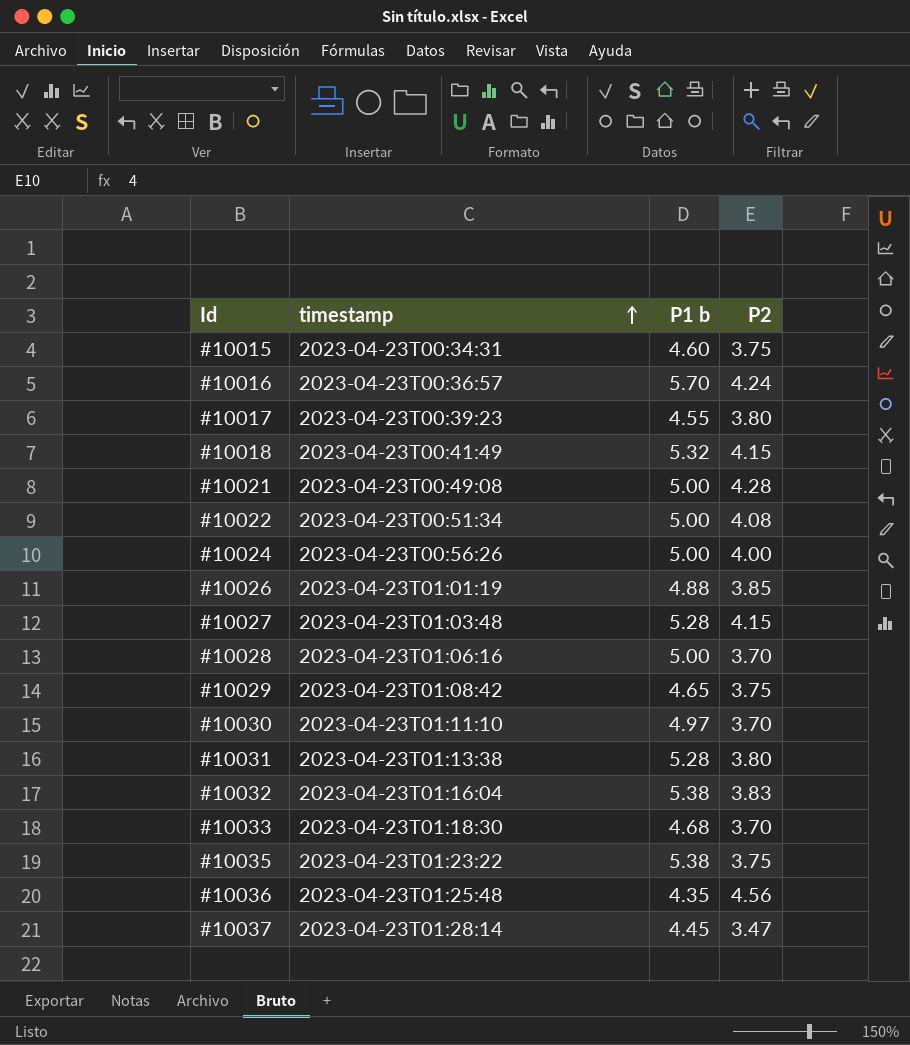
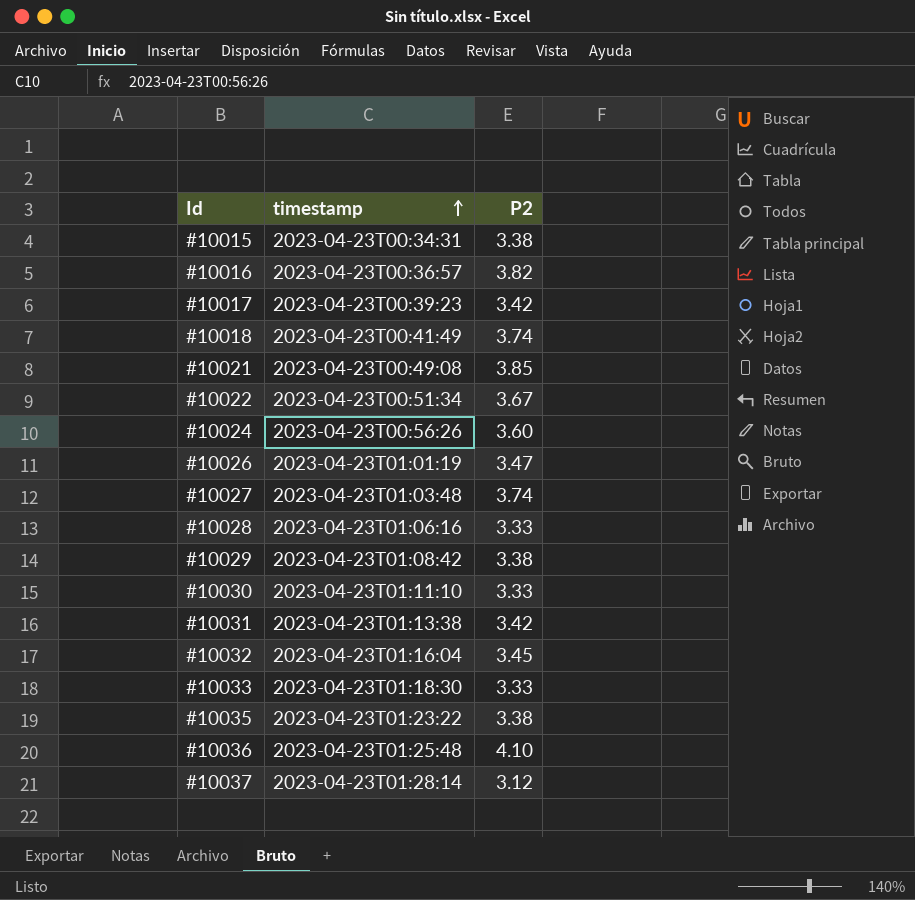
column P1 b | position: 3 -> none
#10015 | P2: 3.75 -> 3.38
#10016 | P2: 4.24 -> 3.82
#10017 | P2: 3.80 -> 3.42
#10018 | P2: 4.15 -> 3.74
#10021 | P2: 4.28 -> 3.85
#10022 | P2: 4.08 -> 3.67
#10024 | P2: 4.00 -> 3.60
#10026 | P2: 3.85 -> 3.47
#10027 | P2: 4.15 -> 3.74
#10028 | P2: 3.70 -> 3.33
#10029 | P2: 3.75 -> 3.38
#10030 | P2: 3.70 -> 3.33
#10031 | P2: 3.80 -> 3.42
#10032 | P2: 3.83 -> 3.45
#10033 | P2: 3.70 -> 3.33
#10035 | P2: 3.75 -> 3.38
#10036 | P2: 4.56 -> 4.10
#10037 | P2: 3.47 -> 3.12

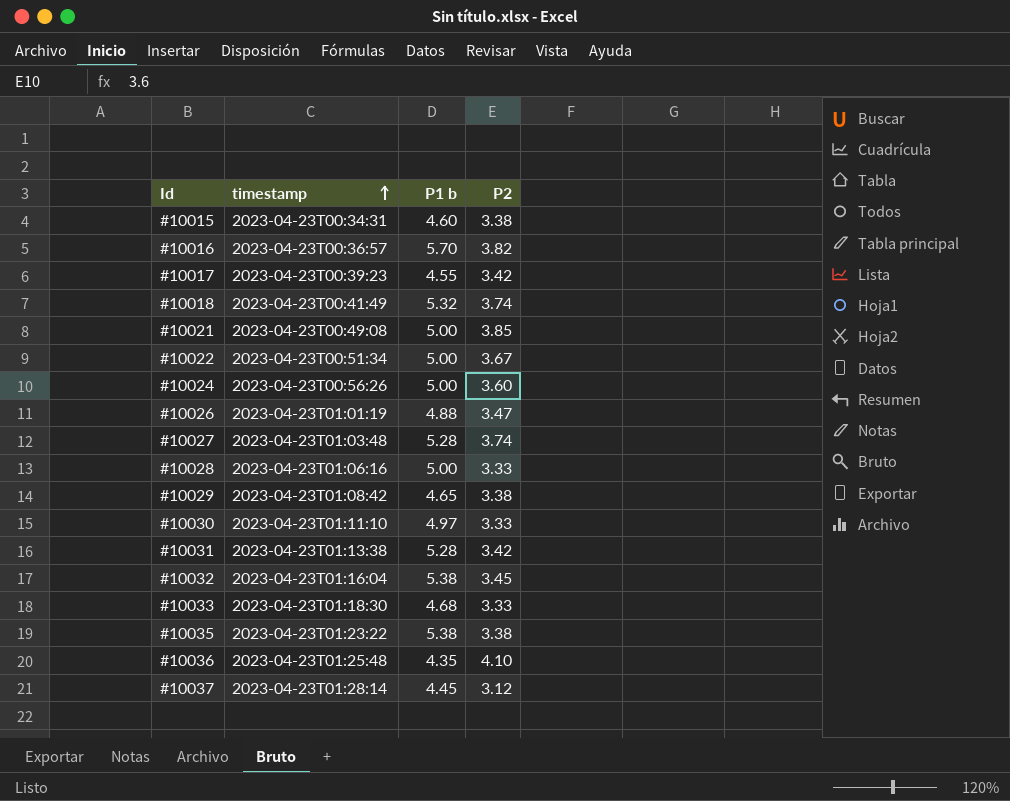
column P1 b | position: none -> 3

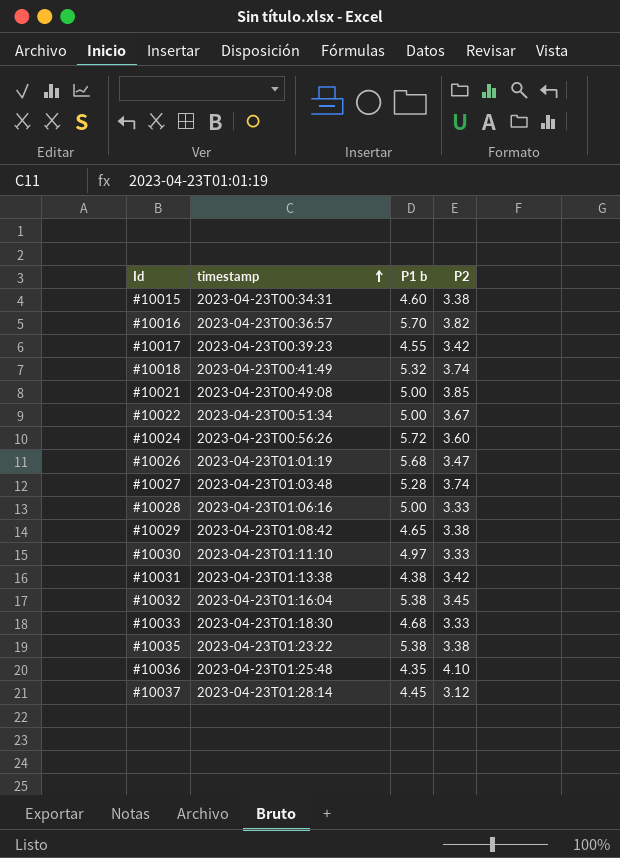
#10024 | P1 b: 5.00 -> 5.72
#10026 | P1 b: 4.88 -> 5.68
#10031 | P1 b: 5.28 -> 4.38

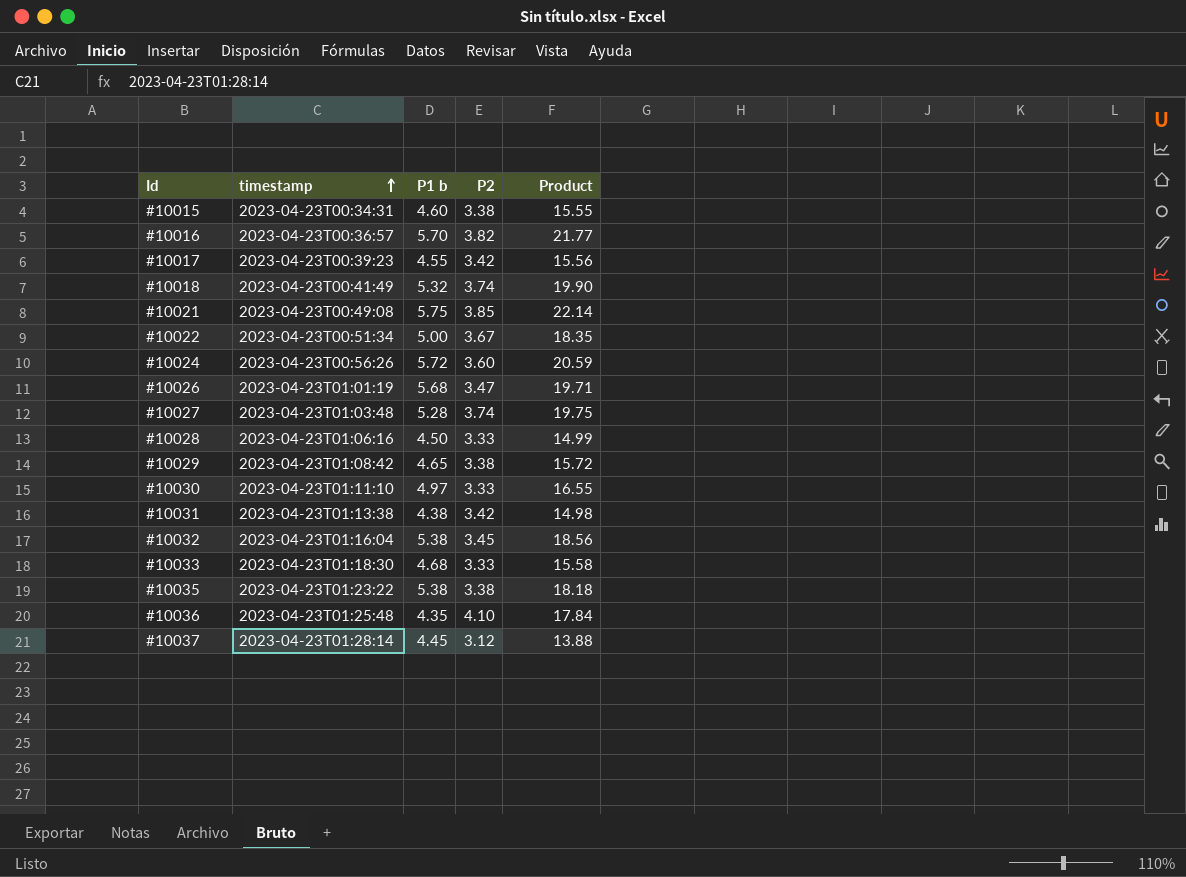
column Product | formula: none -> [P1 b] * [P2]
#10021 | P1 b: 5.00 -> 5.75
#10028 | P1 b: 5.00 -> 4.50

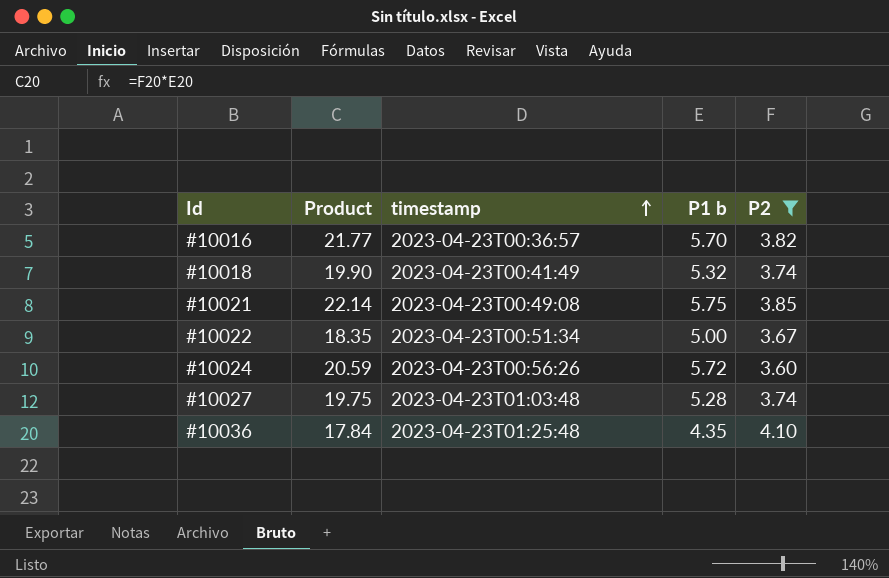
filter: none -> P2 >= 3.60
column Product | position: 5 -> 2

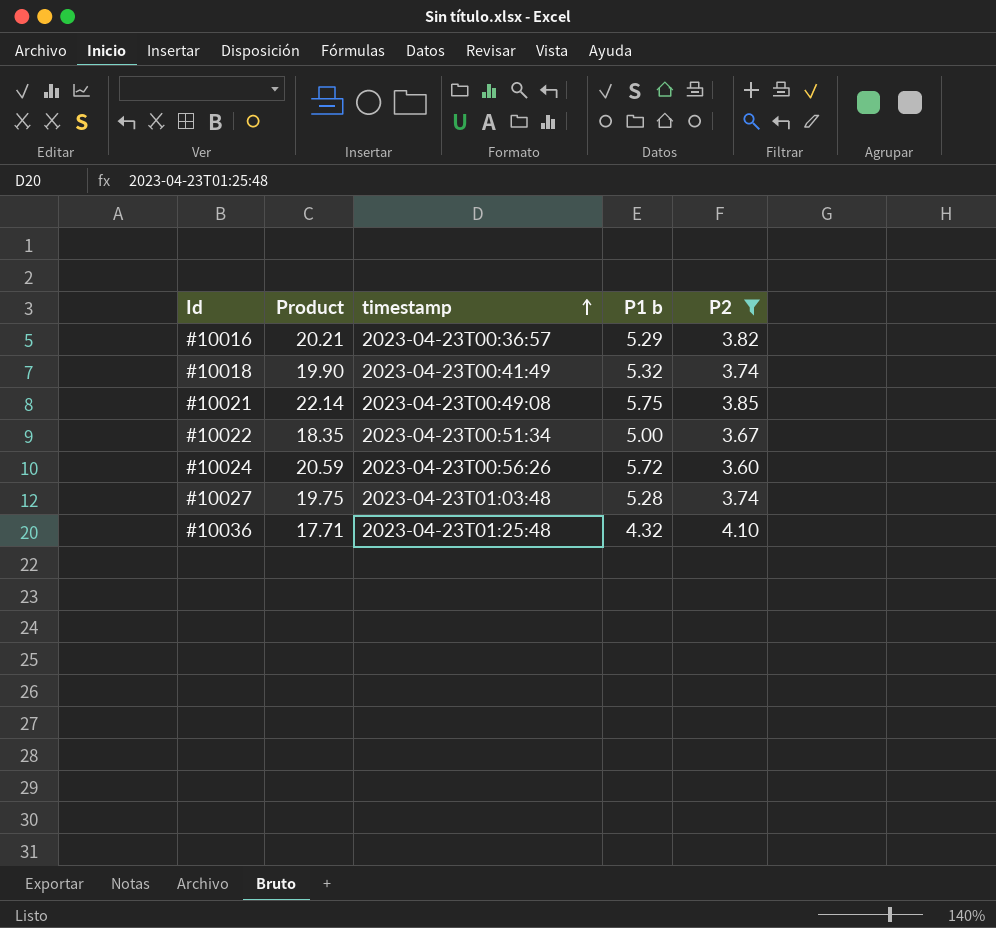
#10016 | Product: 21.77 -> 20.21
#10016 | P1 b: 5.70 -> 5.29
#10036 | Product: 17.84 -> 17.71
#10036 | P1 b: 4.35 -> 4.32

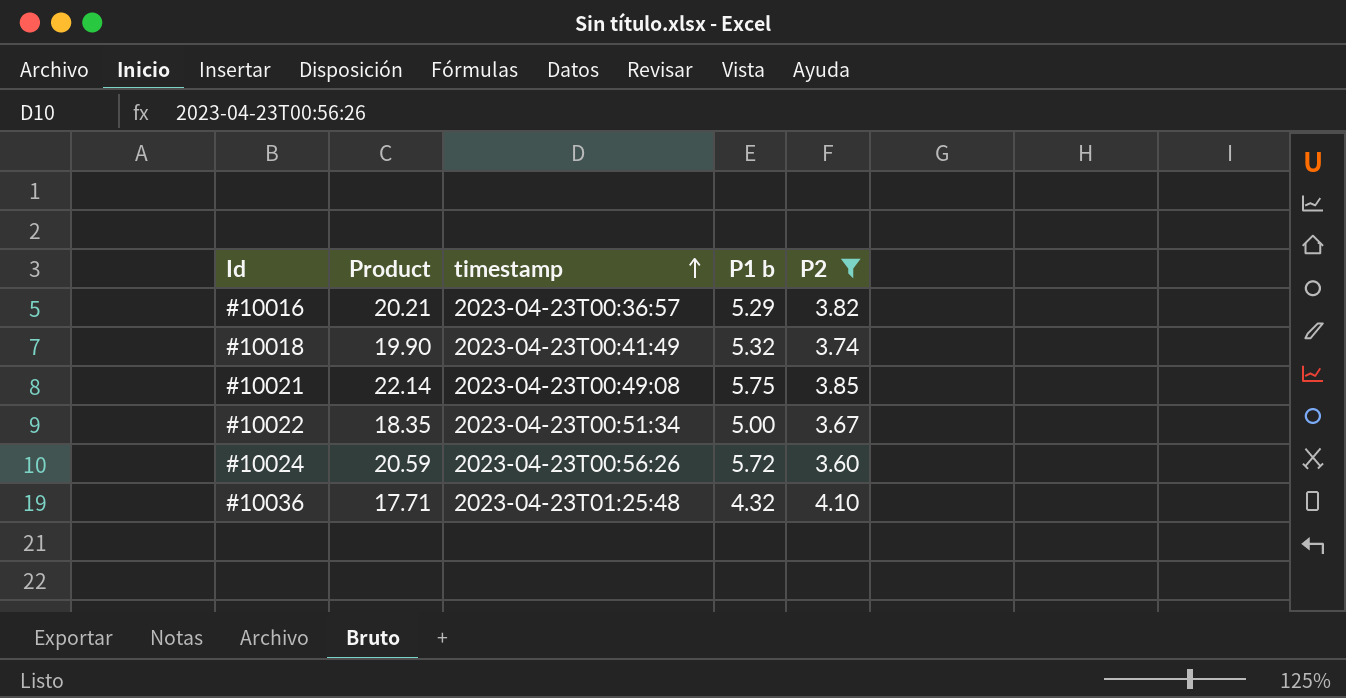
row #10027: 19.75 | 2023-04-23T01:03:48 | 5.28 | 3.74 -> none

